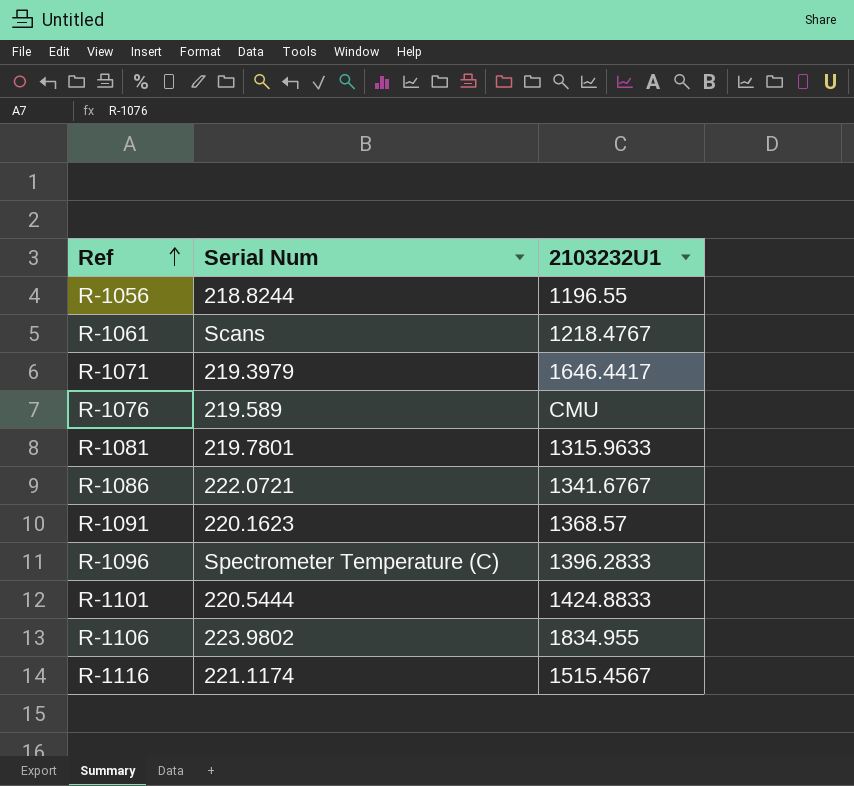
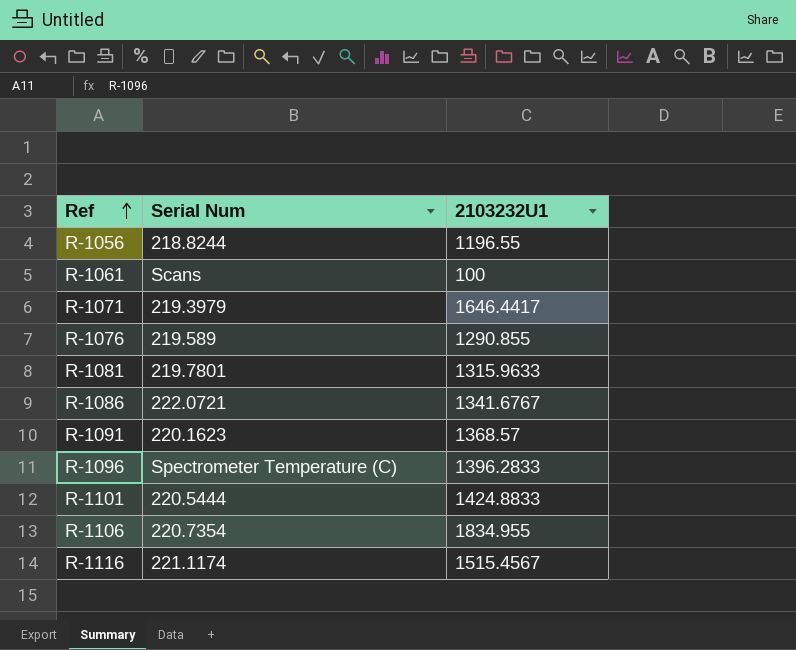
R-1061 | 2103232U1: 1218.4767 -> 100
R-1076 | 2103232U1: CMU -> 1290.855
R-1106 | Serial Num: 223.9802 -> 220.7354

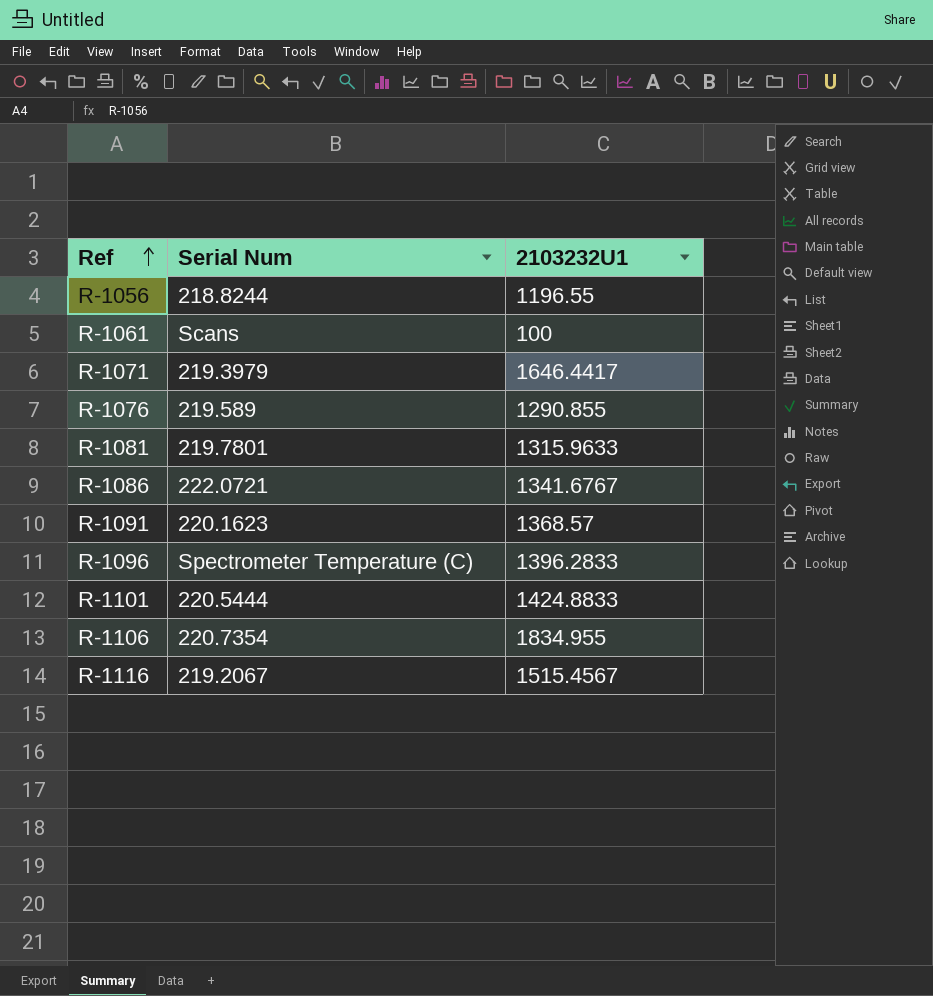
R-1116 | Serial Num: 221.1174 -> 219.2067

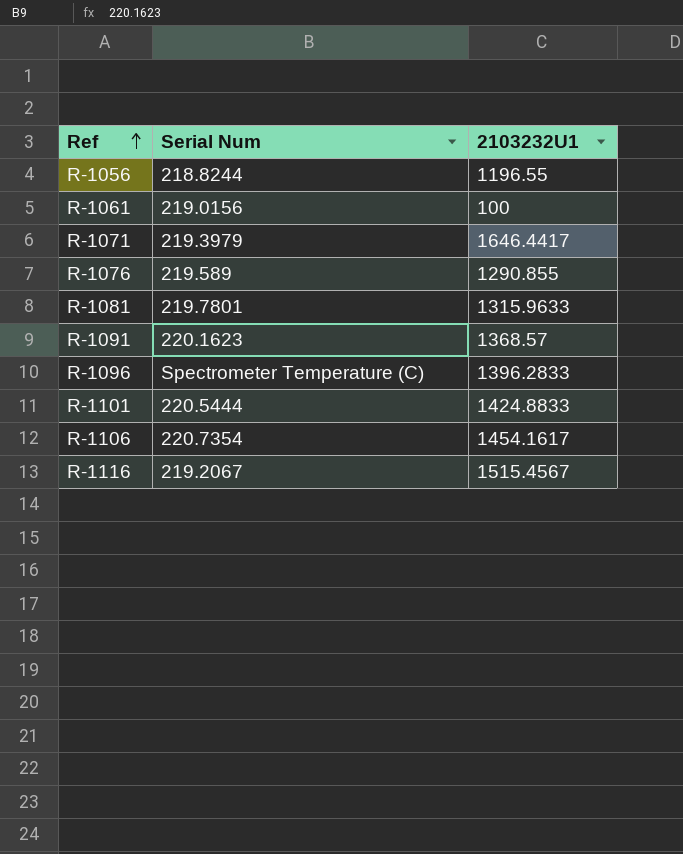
row R-1086: 222.0721 | 1341.6767 -> none
R-1061 | Serial Num: Scans -> 219.0156
R-1106 | 2103232U1: 1834.955 -> 1454.1617

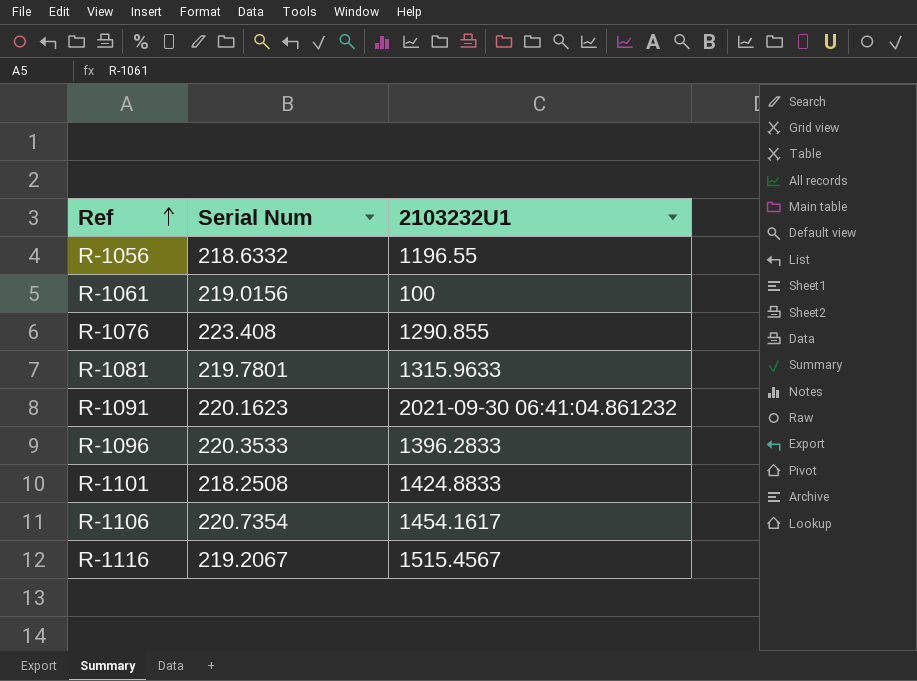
row R-1071: 219.3979 | 1646.4417 -> none
R-1056 | Serial Num: 218.8244 -> 218.6332
R-1076 | Serial Num: 219.589 -> 223.408
R-1091 | 2103232U1: 1368.57 -> 2021-09-30 06:41:04.861232
R-1096 | Serial Num: Spectrometer Temperature (C) -> 220.3533
R-1101 | Serial Num: 220.5444 -> 218.2508

